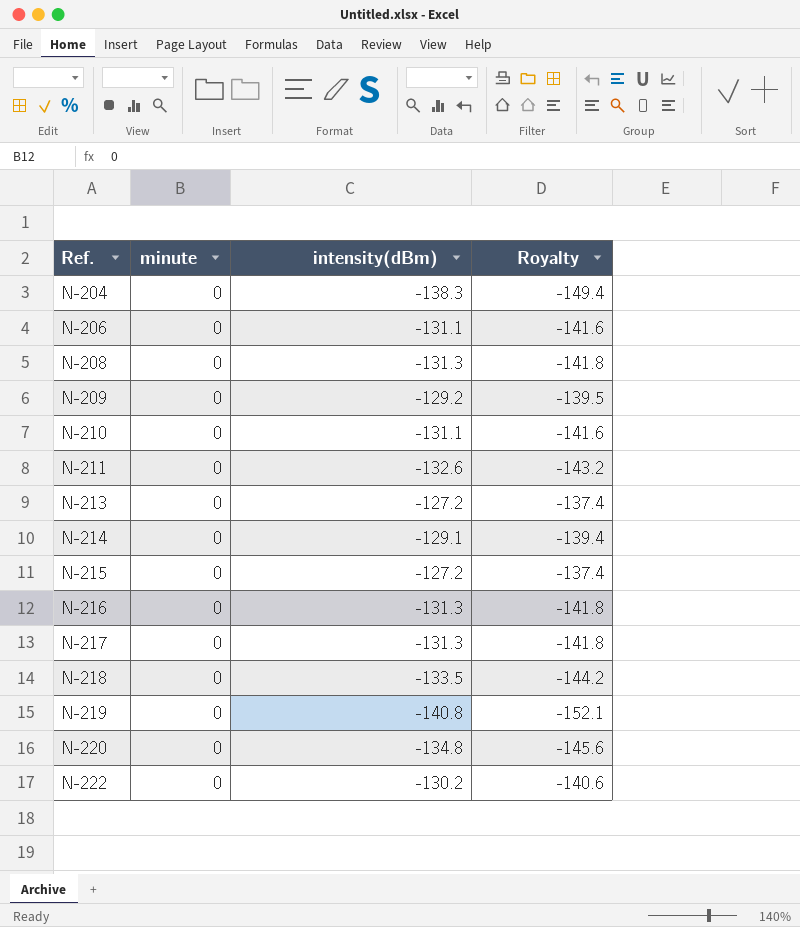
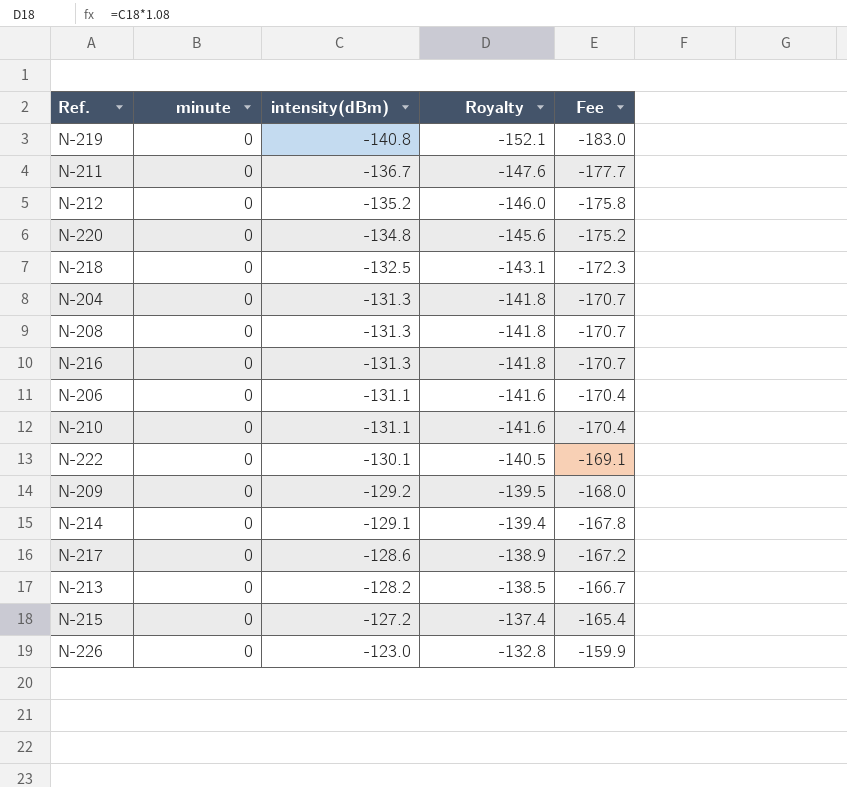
row order: Ref. ascending -> intensity(dBm) ascending
column Fee | formula: none -> [intensity(dBm)] * 1.3
N-211 | intensity(dBm): -132.6 -> -136.7
N-211 | Royalty: -143.2 -> -147.6
row N-212: none -> 0 | -135.2 | -146.0 | -175.8
N-218 | intensity(dBm): -133.5 -> -132.5
N-218 | Royalty: -144.2 -> -143.1
N-204 | intensity(dBm): -138.3 -> -131.3
N-204 | Royalty: -149.4 -> -141.8
N-222 | intensity(dBm): -130.2 -> -130.1
N-222 | Royalty: -140.6 -> -140.5
N-217 | intensity(dBm): -131.3 -> -128.6
N-217 | Royalty: -141.8 -> -138.9
N-213 | intensity(dBm): -127.2 -> -128.2
N-213 | Royalty: -137.4 -> -138.5
row N-226: none -> 0 | -123.0 | -132.8 | -159.9

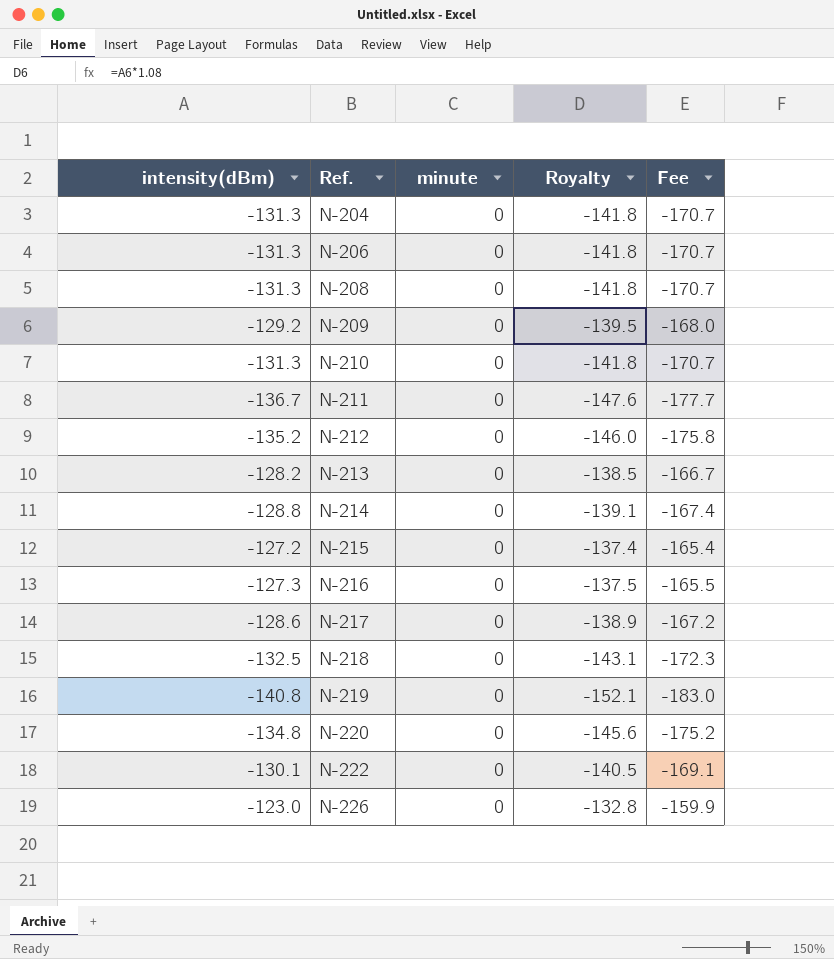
row order: intensity(dBm) ascending -> Ref. ascending
column intensity(dBm) | position: 3 -> 1
N-206 | intensity(dBm): -131.1 -> -131.3
N-206 | Royalty: -141.6 -> -141.8
N-206 | Fee: -170.4 -> -170.7
N-210 | intensity(dBm): -131.1 -> -131.3
N-210 | Royalty: -141.6 -> -141.8
N-210 | Fee: -170.4 -> -170.7
N-214 | intensity(dBm): -129.1 -> -128.8
N-214 | Royalty: -139.4 -> -139.1
N-214 | Fee: -167.8 -> -167.4
N-216 | intensity(dBm): -131.3 -> -127.3
N-216 | Royalty: -141.8 -> -137.5
N-216 | Fee: -170.7 -> -165.5

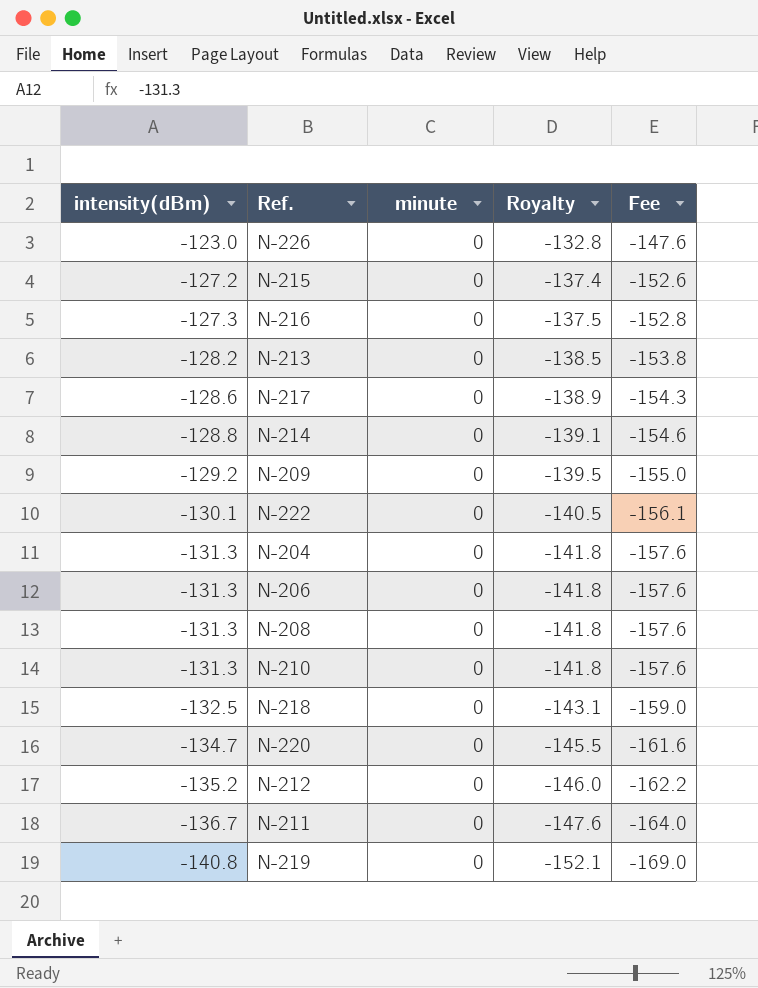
row order: Ref. ascending -> intensity(dBm) descending
column Fee | formula: [intensity(dBm)] * 1.3 -> [intensity(dBm)] * 1.2
N-220 | intensity(dBm): -134.8 -> -134.7
N-220 | Royalty: -145.6 -> -145.5

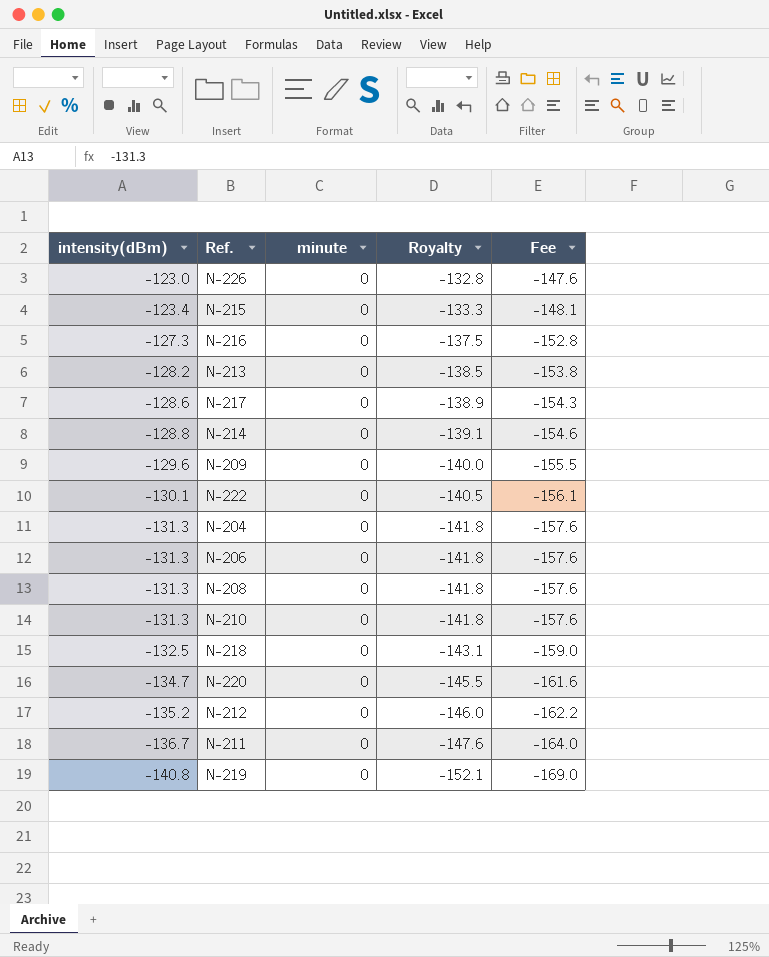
N-215 | intensity(dBm): -127.2 -> -123.4
N-215 | Royalty: -137.4 -> -133.3
N-215 | Fee: -152.6 -> -148.1
N-209 | intensity(dBm): -129.2 -> -129.6
N-209 | Royalty: -139.5 -> -140.0
N-209 | Fee: -155.0 -> -155.5

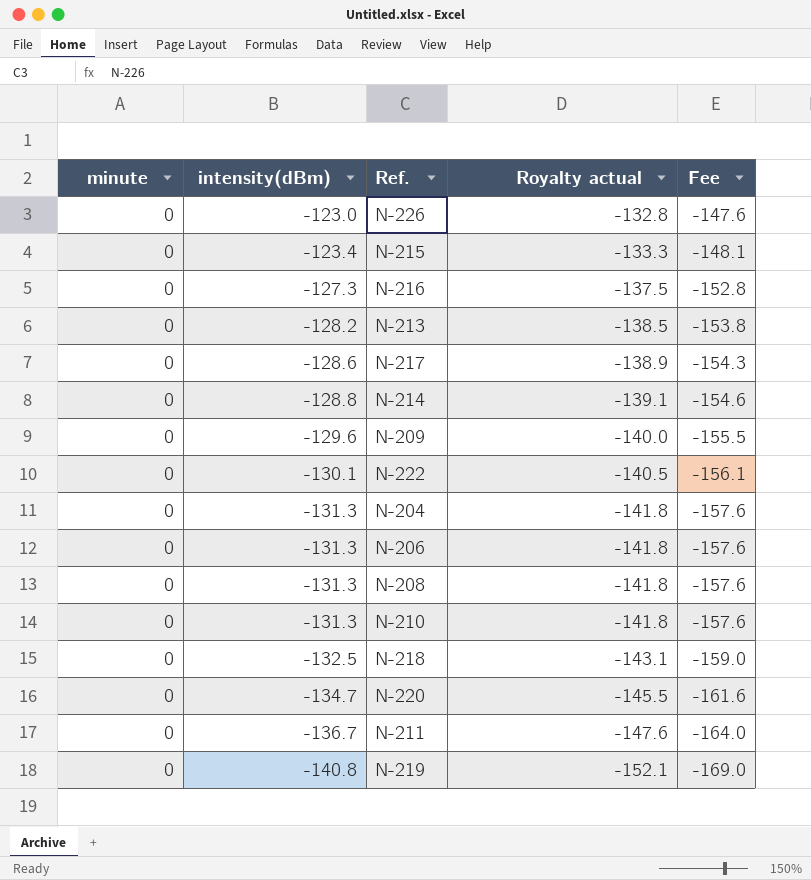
column minute | position: 3 -> 1
column name: Royalty -> Royalty actual
row N-212: -135.2 | 0 | -146.0 | -162.2 -> none

